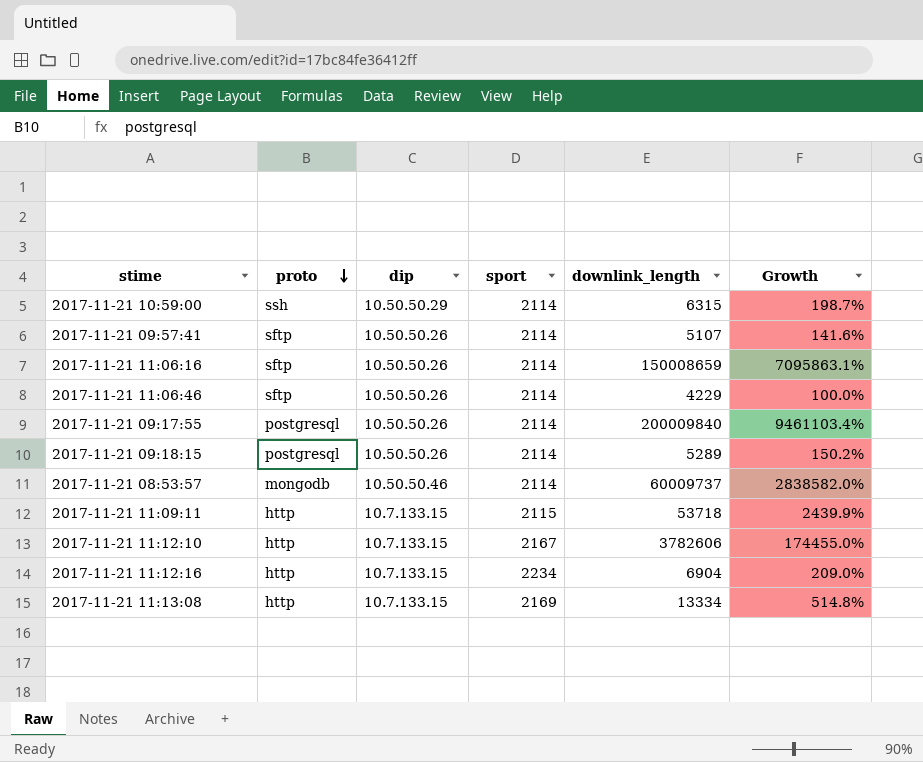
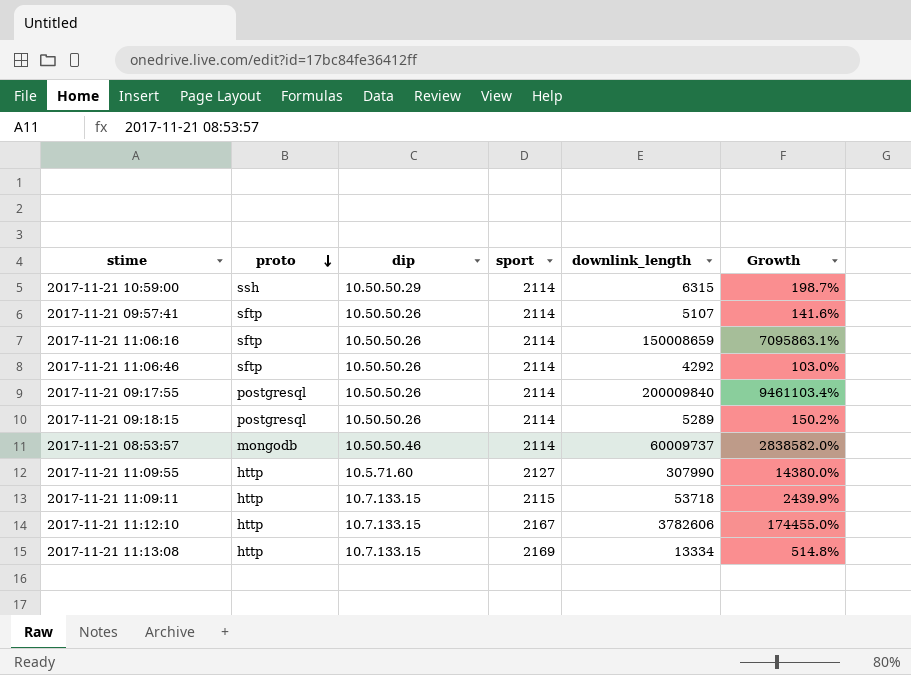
row 2017-11-21 11:12:16: http | 10.7.133.15 | 2234 | 6904 | 209.0% -> none
2017-11-21 11:06:46 | downlink_length: 4229 -> 4292
2017-11-21 11:06:46 | Growth: 100.0% -> 103.0%
row 2017-11-21 11:09:55: none -> http | 10.5.71.60 | 2127 | 307990 | 14380.0%

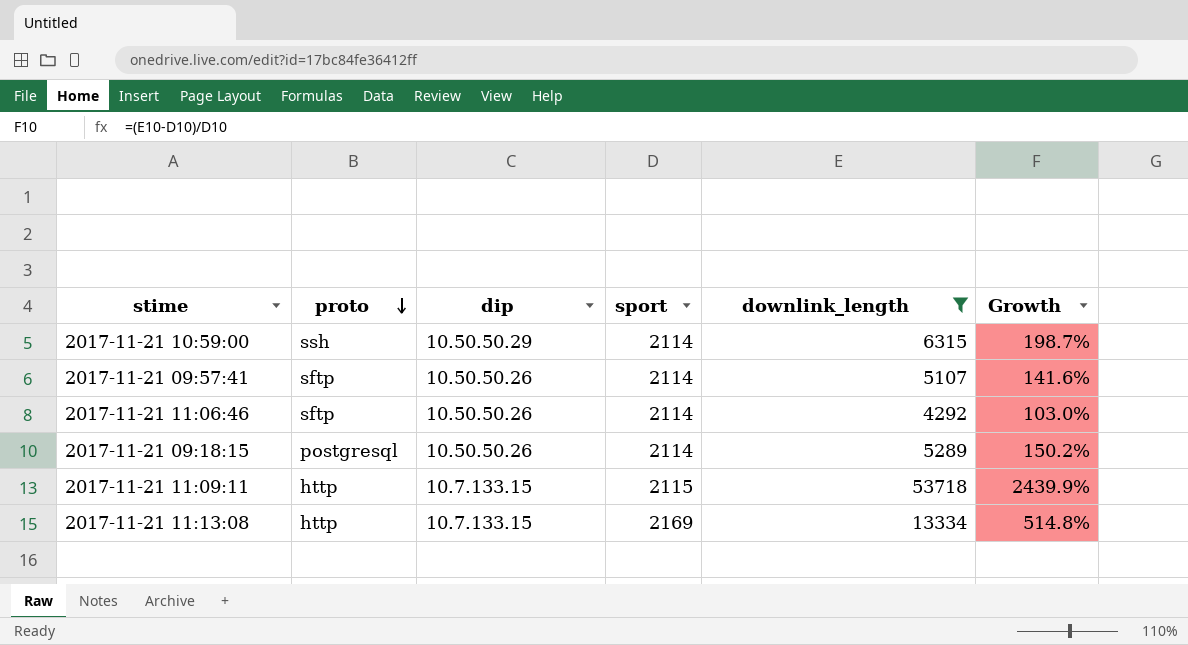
filter: none -> downlink_length <= 53718

